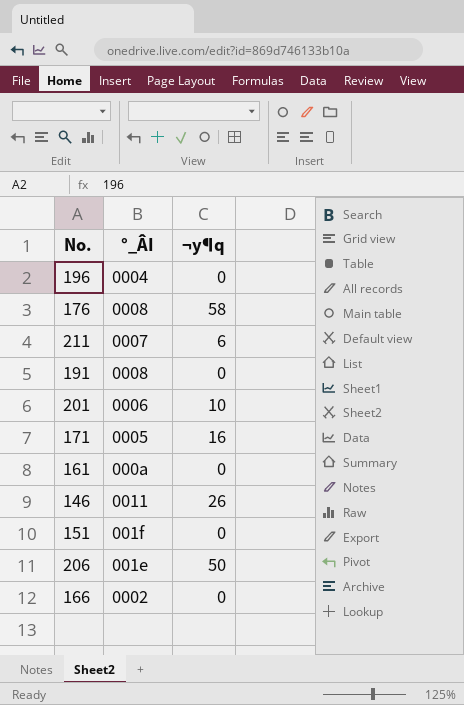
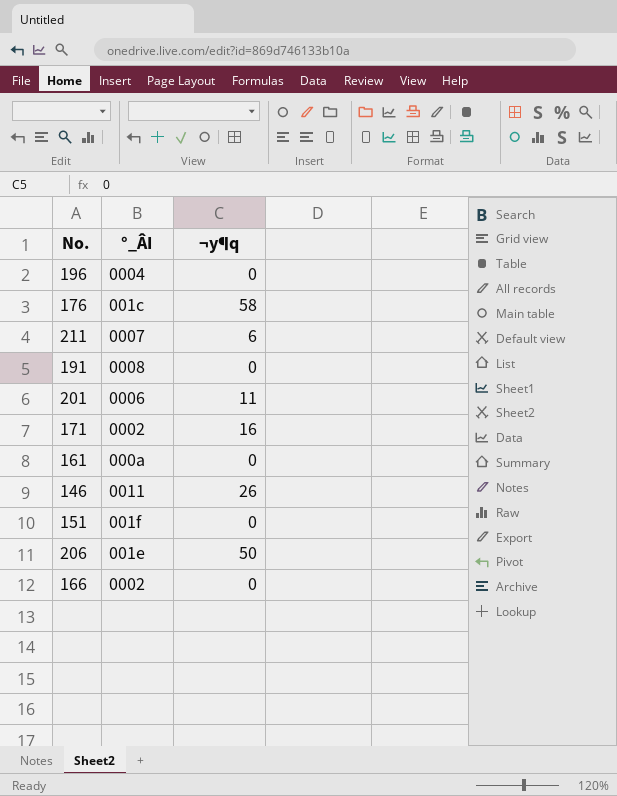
176 | °_ÂI: 0008 -> 001c
201 | ¬y¶q: 10 -> 11
171 | °_ÂI: 0005 -> 0002

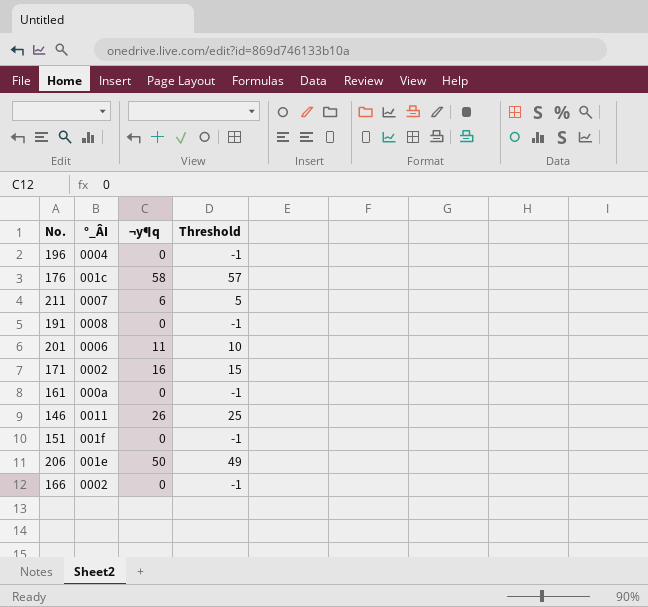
column Threshold | formula: none -> [¬y¶q] - 1

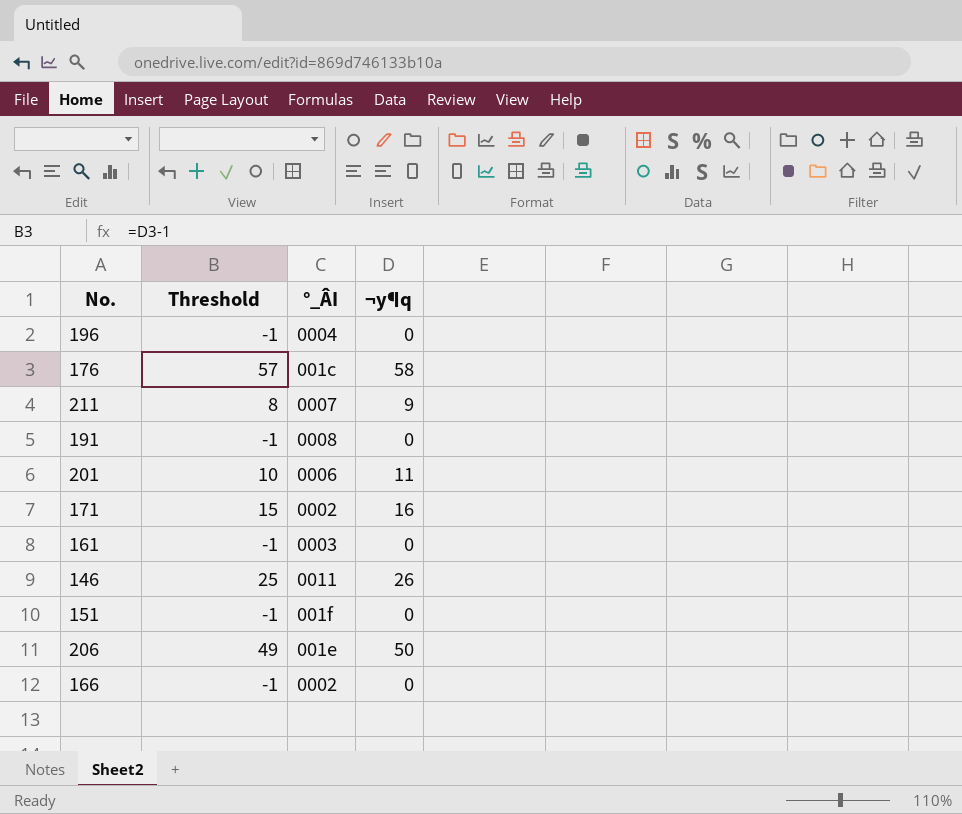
column Threshold | position: 4 -> 2
211 | Threshold: 5 -> 8
211 | ¬y¶q: 6 -> 9
161 | °_ÂI: 000a -> 0003

